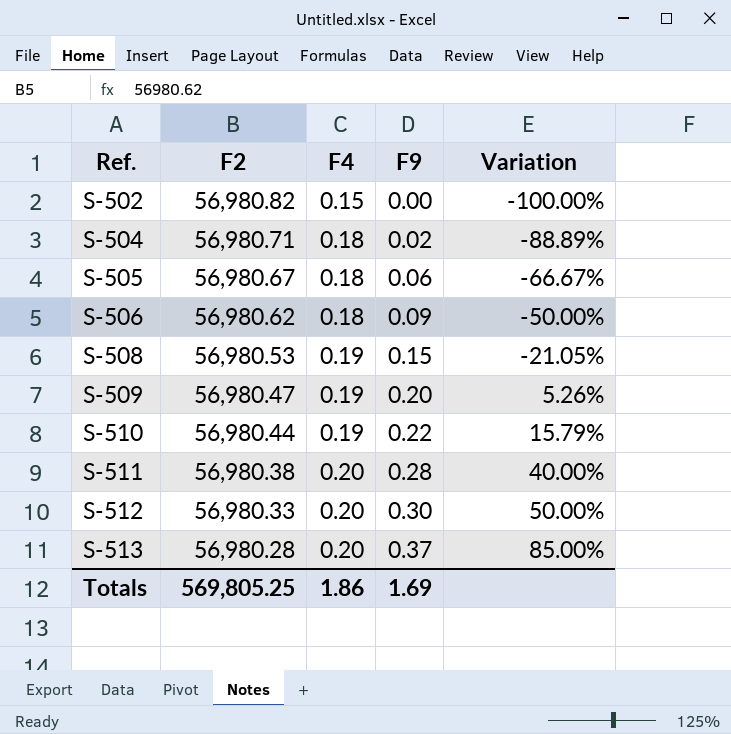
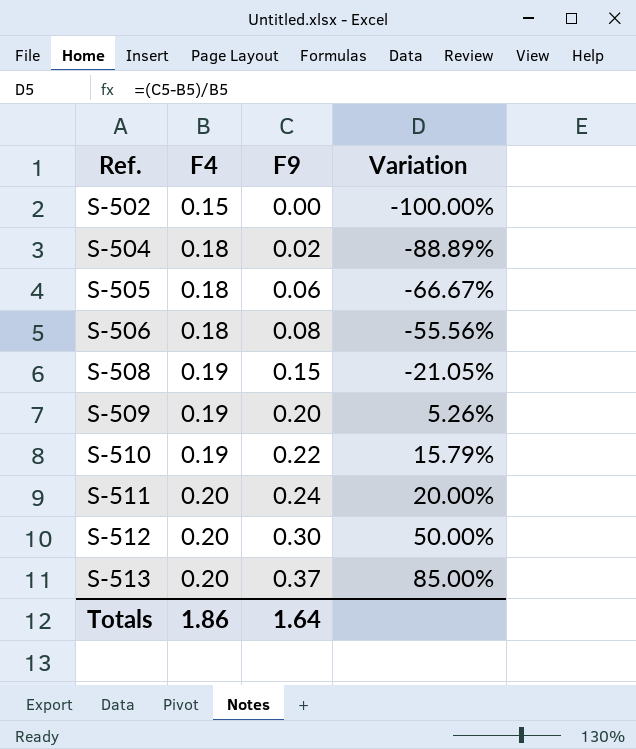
column F2 | position: 2 -> none
S-506 | F9: 0.09 -> 0.08
S-506 | Variation: -50.00% -> -55.56%
S-511 | F9: 0.28 -> 0.24
S-511 | Variation: 40.00% -> 20.00%
Totals | F9: 1.69 -> 1.64

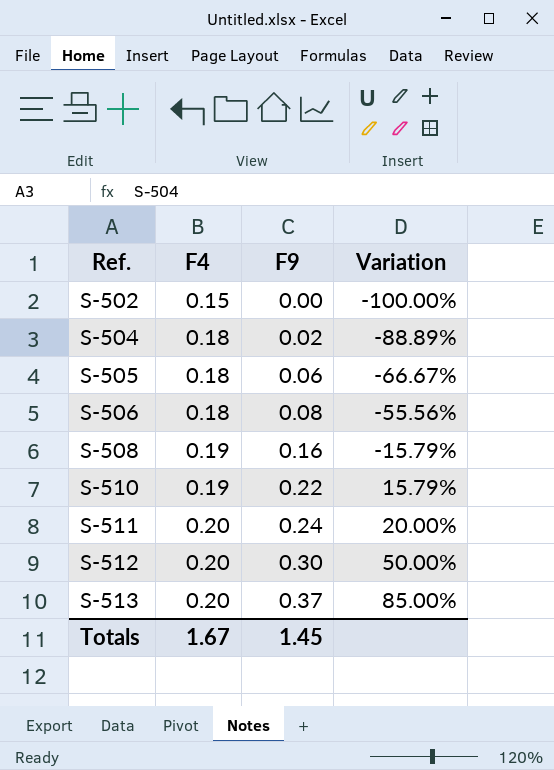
row S-509: 0.19 | 0.20 | 5.26% -> none
S-508 | F9: 0.15 -> 0.16
S-508 | Variation: -21.05% -> -15.79%
Totals | F4: 1.86 -> 1.67
Totals | F9: 1.64 -> 1.45

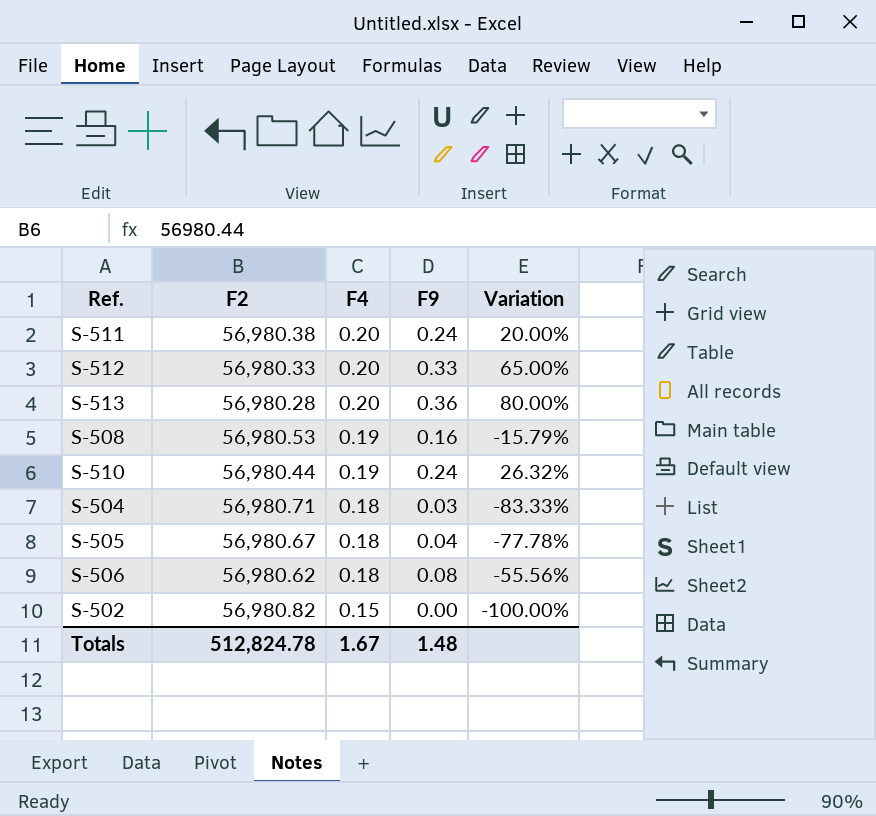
row order: Ref. ascending -> F4 descending
column F2 | position: none -> 2
S-512 | F9: 0.30 -> 0.33
S-512 | Variation: 50.00% -> 65.00%
S-513 | F9: 0.37 -> 0.36
S-513 | Variation: 85.00% -> 80.00%
S-510 | F9: 0.22 -> 0.24
S-510 | Variation: 15.79% -> 26.32%
S-504 | F9: 0.02 -> 0.03
S-504 | Variation: -88.89% -> -83.33%
S-505 | F9: 0.06 -> 0.04
S-505 | Variation: -66.67% -> -77.78%
Totals | F9: 1.45 -> 1.48

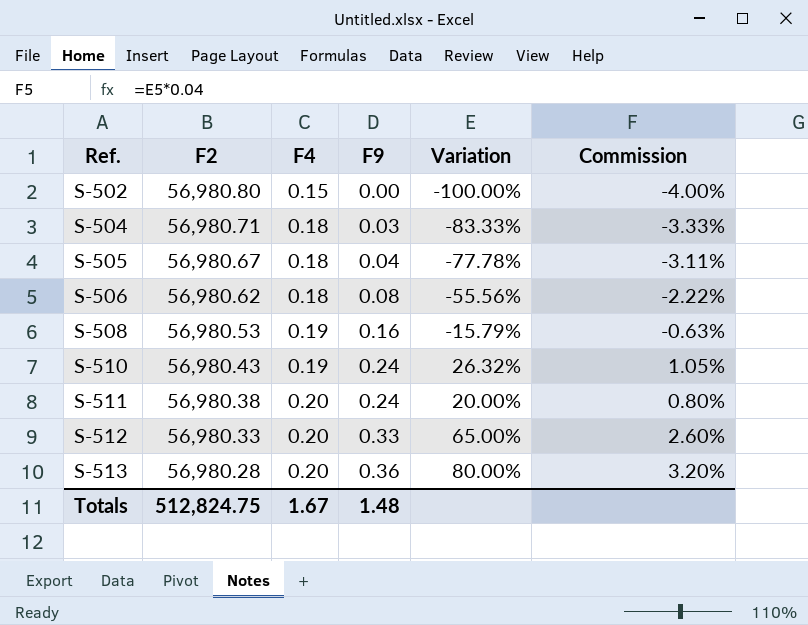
row order: F4 descending -> Ref. ascending
column Commission | formula: none -> [Variation] * 0.04
S-502 | F2: 56,980.82 -> 56,980.80
S-510 | F2: 56,980.44 -> 56,980.43
Totals | F2: 512,824.78 -> 512,824.75

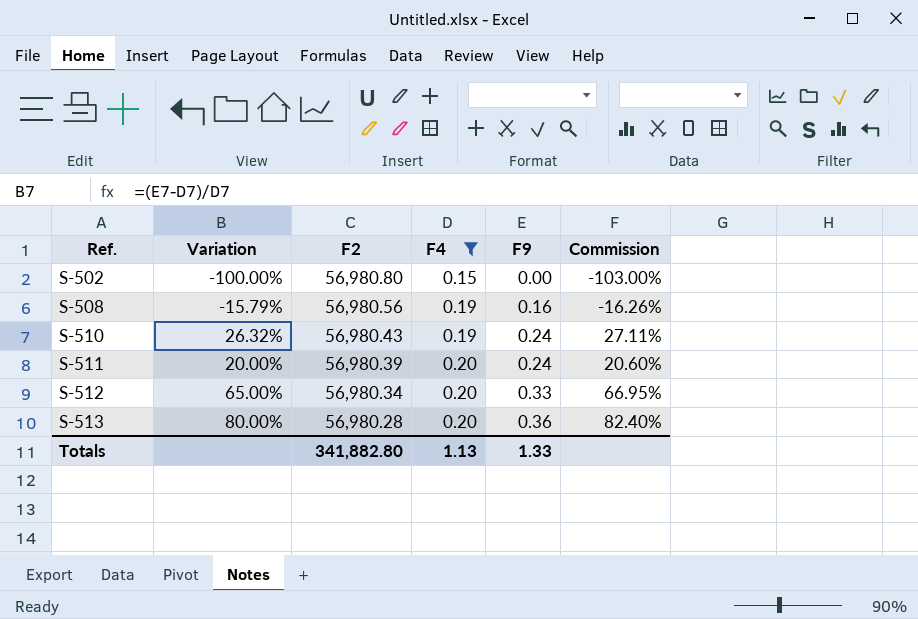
filter: none -> F4 != 0.18
column Variation | position: 5 -> 2
column Commission | formula: [Variation] * 0.04 -> [Variation] * 1.03
S-508 | F2: 56,980.53 -> 56,980.56
S-511 | F2: 56,980.38 -> 56,980.39
S-512 | F2: 56,980.33 -> 56,980.34
Totals | F2: 512,824.75 -> 341,882.80
Totals | F4: 1.67 -> 1.13
Totals | F9: 1.48 -> 1.33

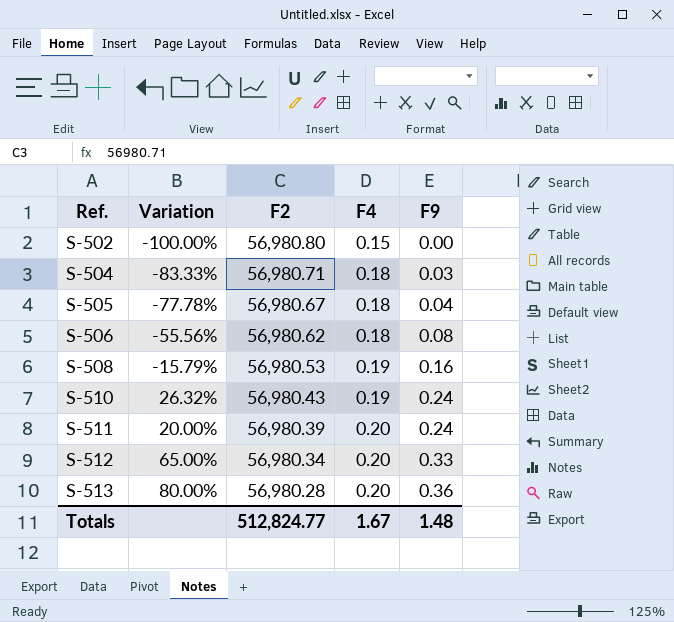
filter: F4 != 0.18 -> none
column Commission | formula: [Variation] * 1.03 -> none
S-508 | F2: 56,980.56 -> 56,980.53
Totals | F2: 341,882.80 -> 512,824.77
Totals | F4: 1.13 -> 1.67
Totals | F9: 1.33 -> 1.48

